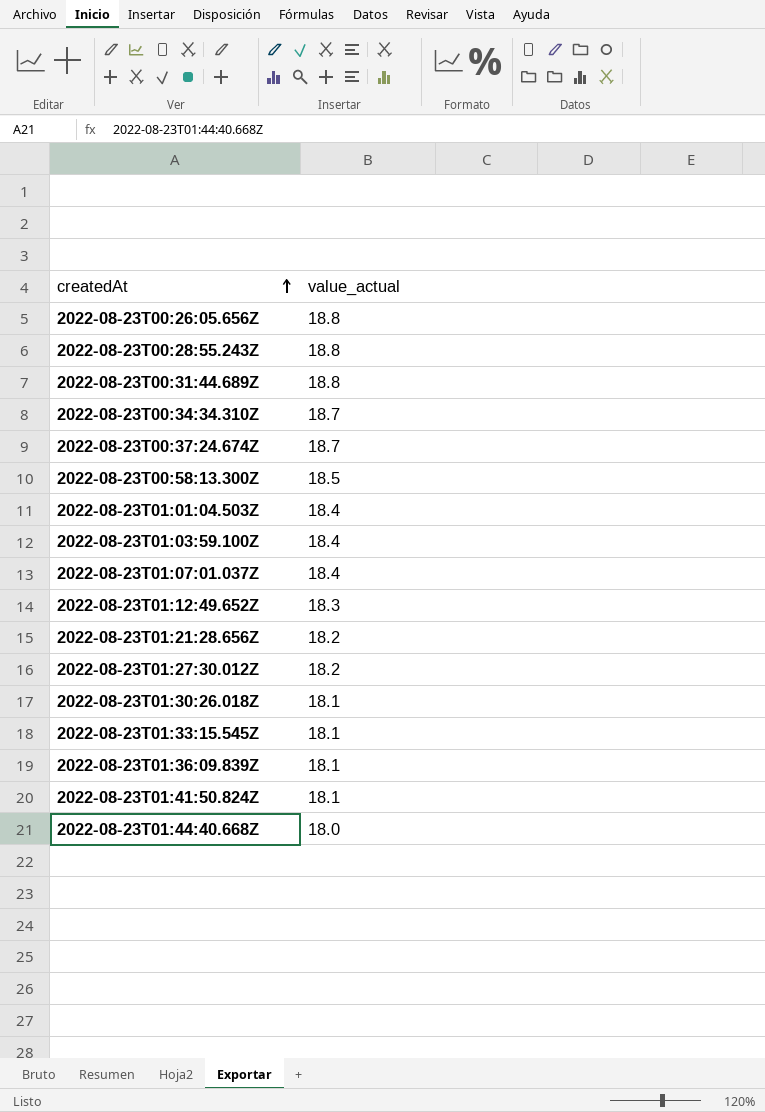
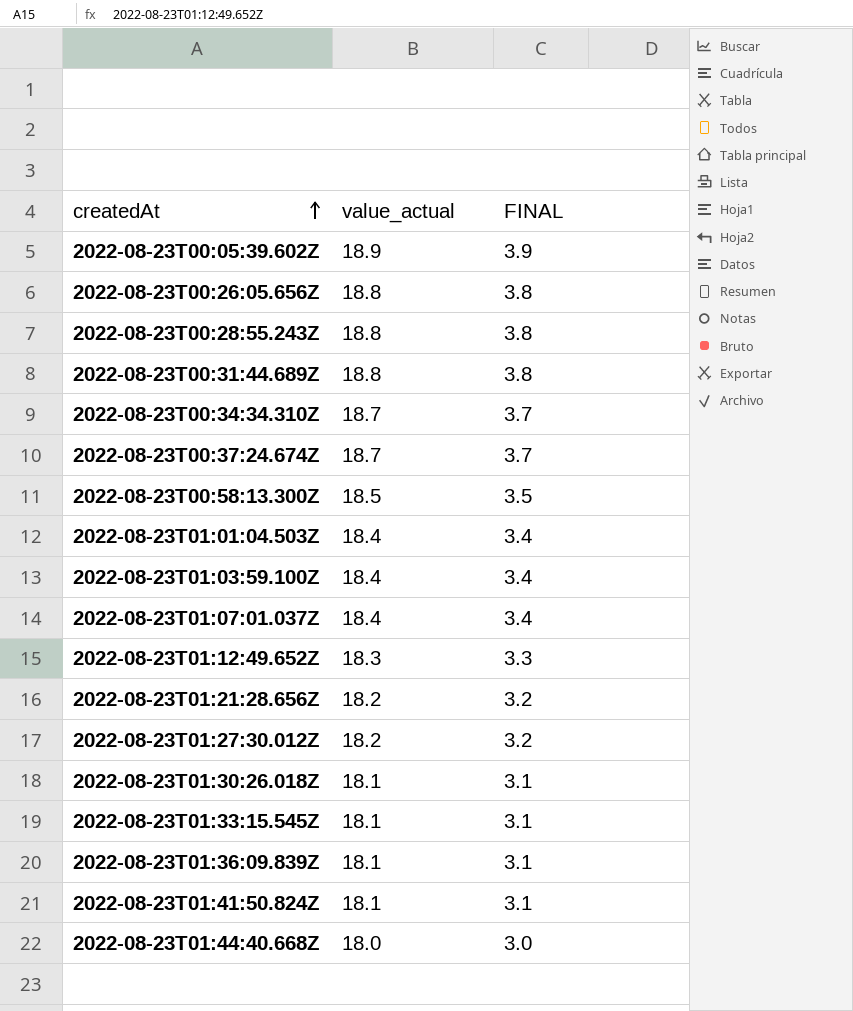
column FINAL | formula: none -> [value_actual] - 15
row 2022-08-23T00:05:39.602Z: none -> 18.9 | 3.9

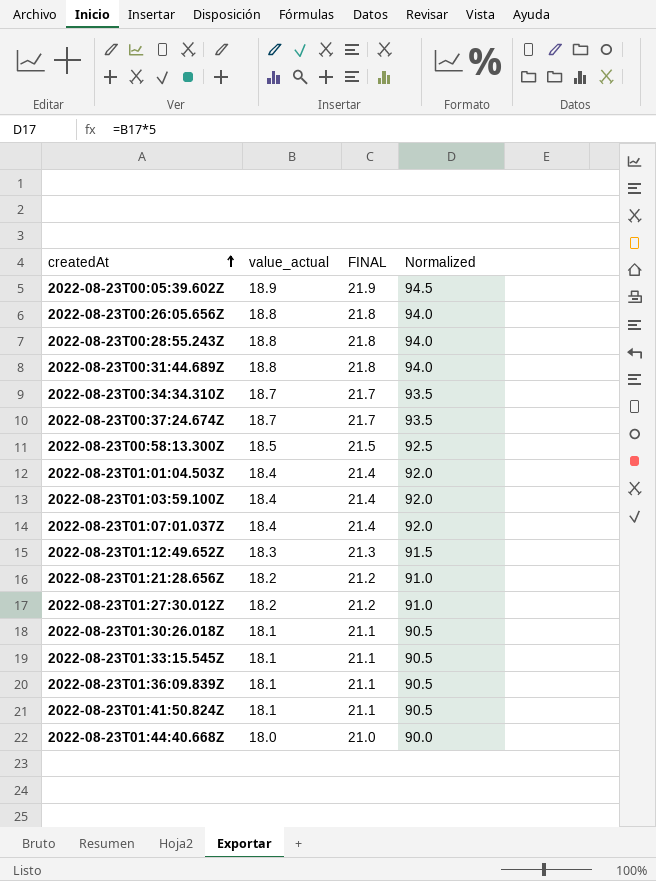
column FINAL | formula: [value_actual] - 15 -> [value_actual] + 3
column Normalized | formula: none -> [value_actual] * 5

